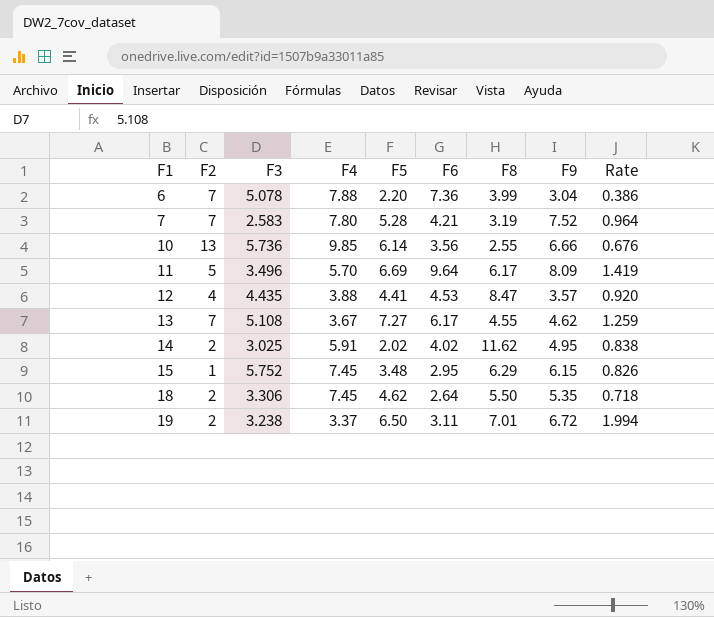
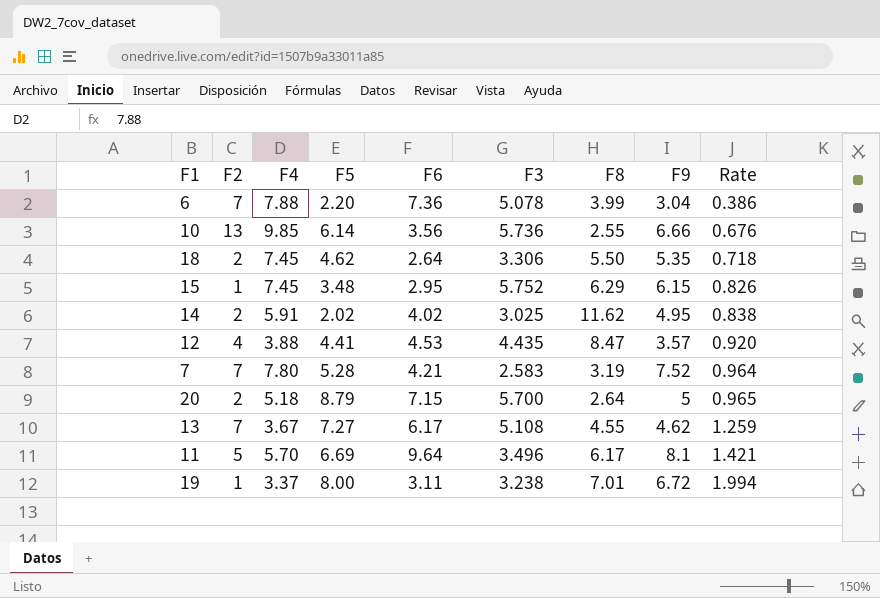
row order: F1 ascending -> Rate ascending
column F3 | position: 3 -> 6
row 20: none -> 2 | 5.18 | 8.79 | 7.15 | 5.700 | 2.64 | 5 | 0.965
11 | F9: 8.09 -> 8.1
11 | Rate: 1.419 -> 1.421
19 | F2: 2 -> 1
19 | F5: 6.50 -> 8.00

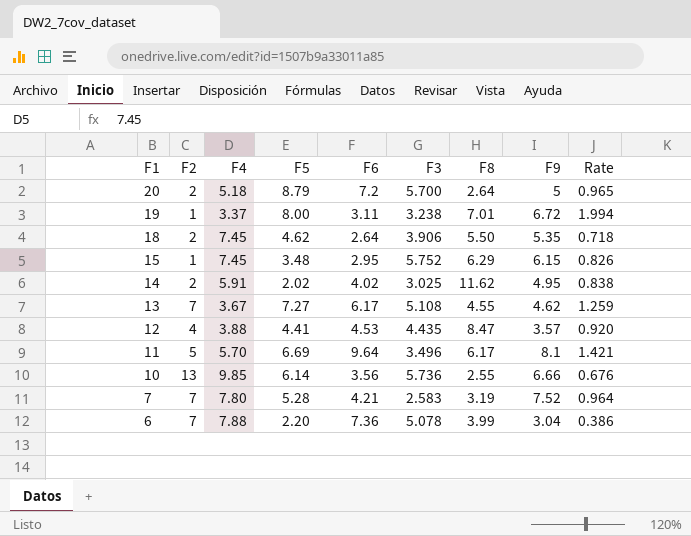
row order: Rate ascending -> F1 descending
20 | F6: 7.15 -> 7.2
18 | F3: 3.306 -> 3.906

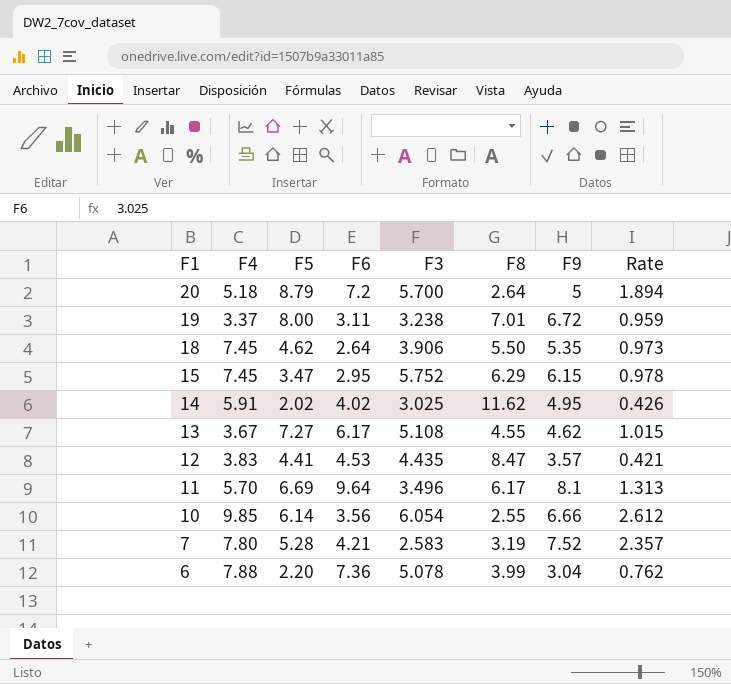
column F2 | position: 2 -> none
column Rate | formula: [F9] / [F4] -> [F9] / [F8]
15 | F5: 3.48 -> 3.47
12 | F4: 3.88 -> 3.83
10 | F3: 5.736 -> 6.054

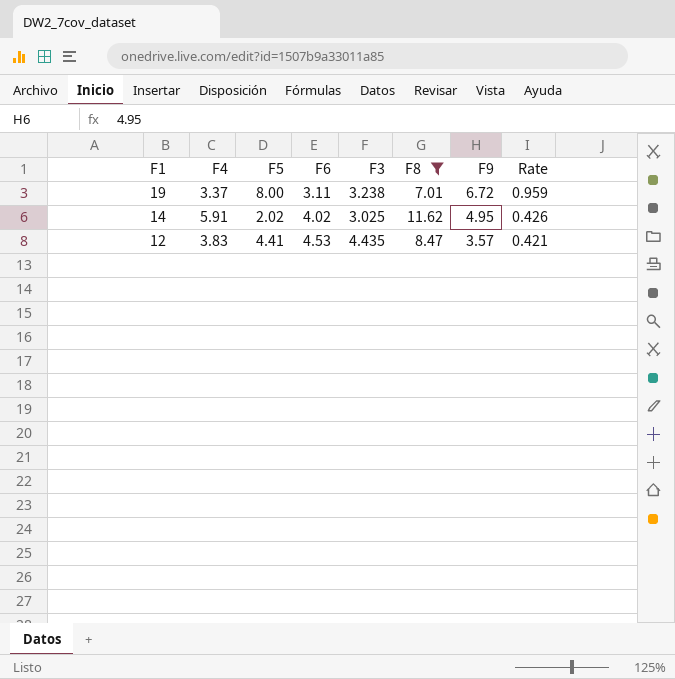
filter: none -> F8 >= 7.01

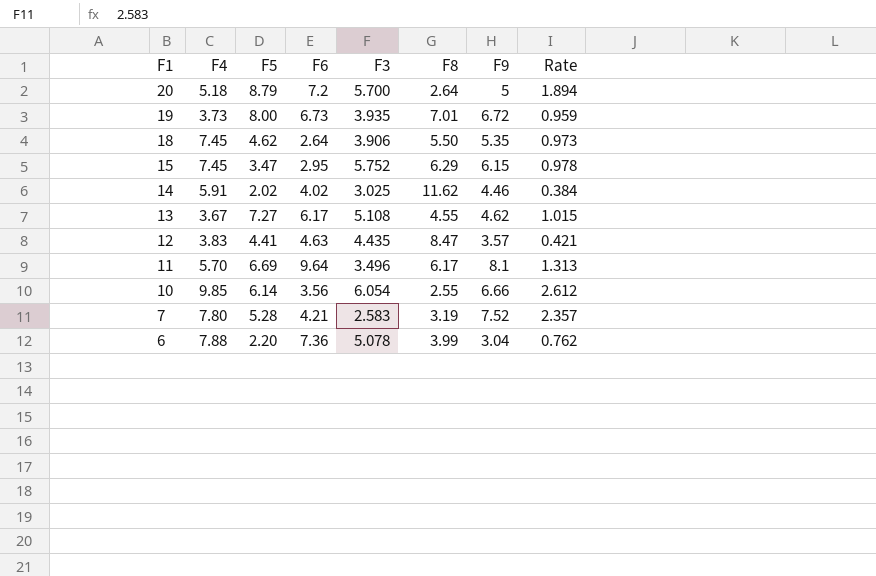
filter: F8 >= 7.01 -> none
19 | F4: 3.37 -> 3.73
19 | F6: 3.11 -> 6.73
19 | F3: 3.238 -> 3.935
14 | F9: 4.95 -> 4.46
14 | Rate: 0.426 -> 0.384
12 | F6: 4.53 -> 4.63

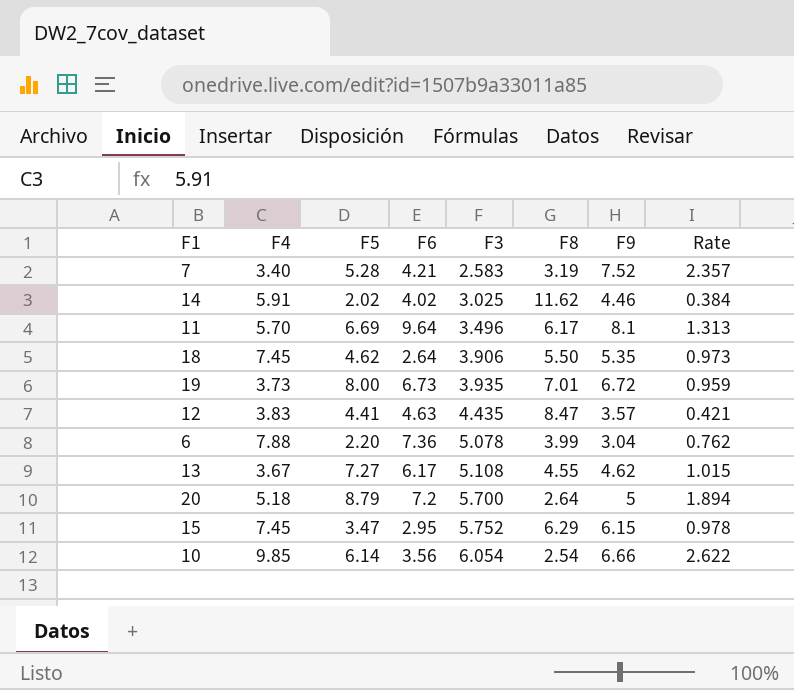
row order: F1 descending -> F3 ascending
7 | F4: 7.80 -> 3.40
10 | F8: 2.55 -> 2.54
10 | Rate: 2.612 -> 2.622

